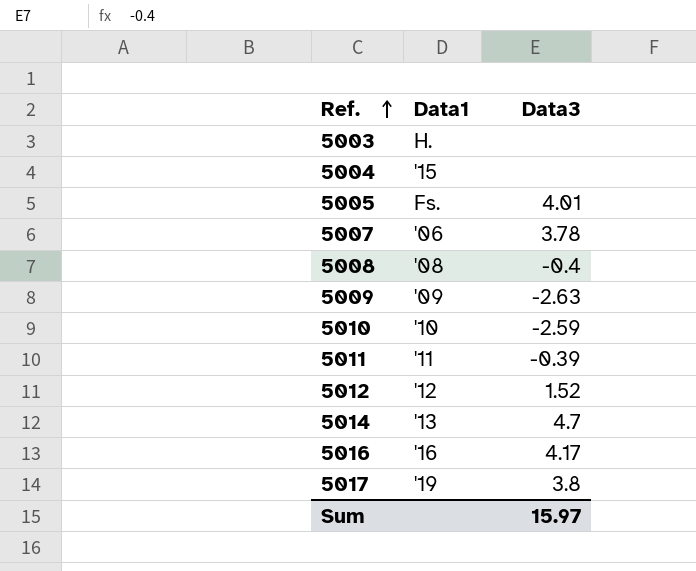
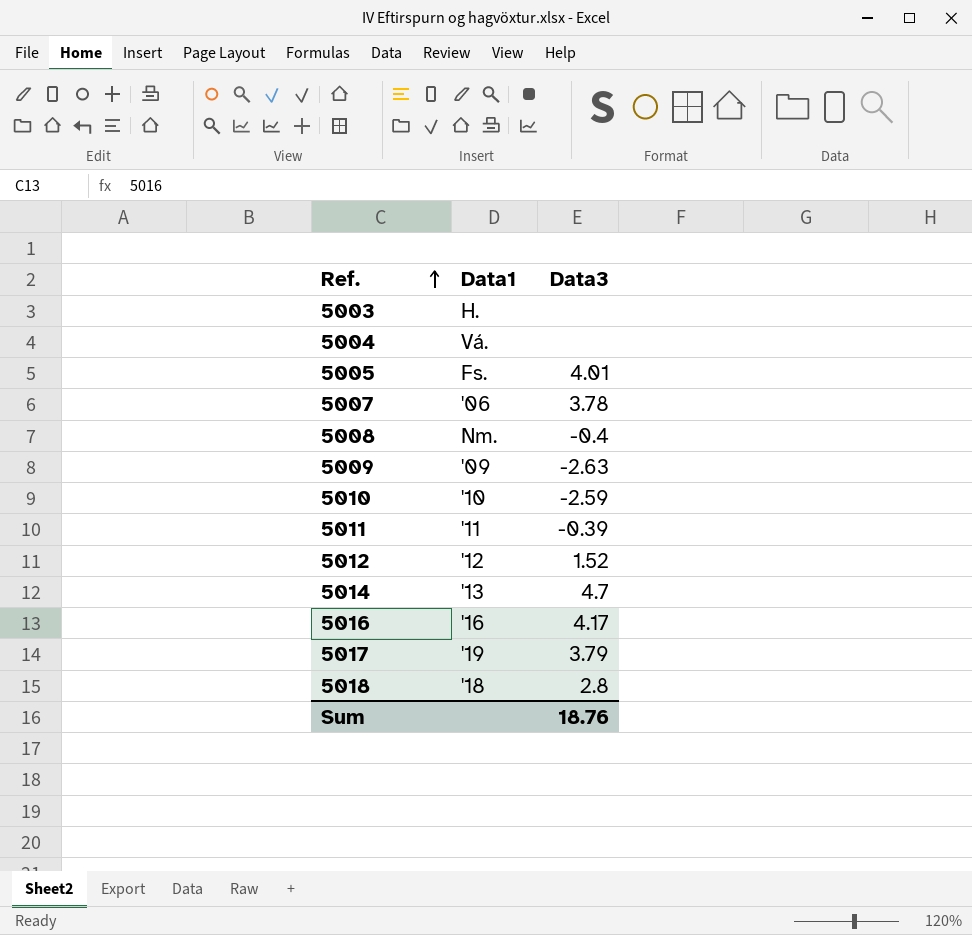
5004 | Data1: '15 -> Vá.
5008 | Data1: '08 -> Nm.
5017 | Data3: 3.8 -> 3.79
row 5018: none -> '18 | 2.8
Sum | Data3: 15.97 -> 18.76

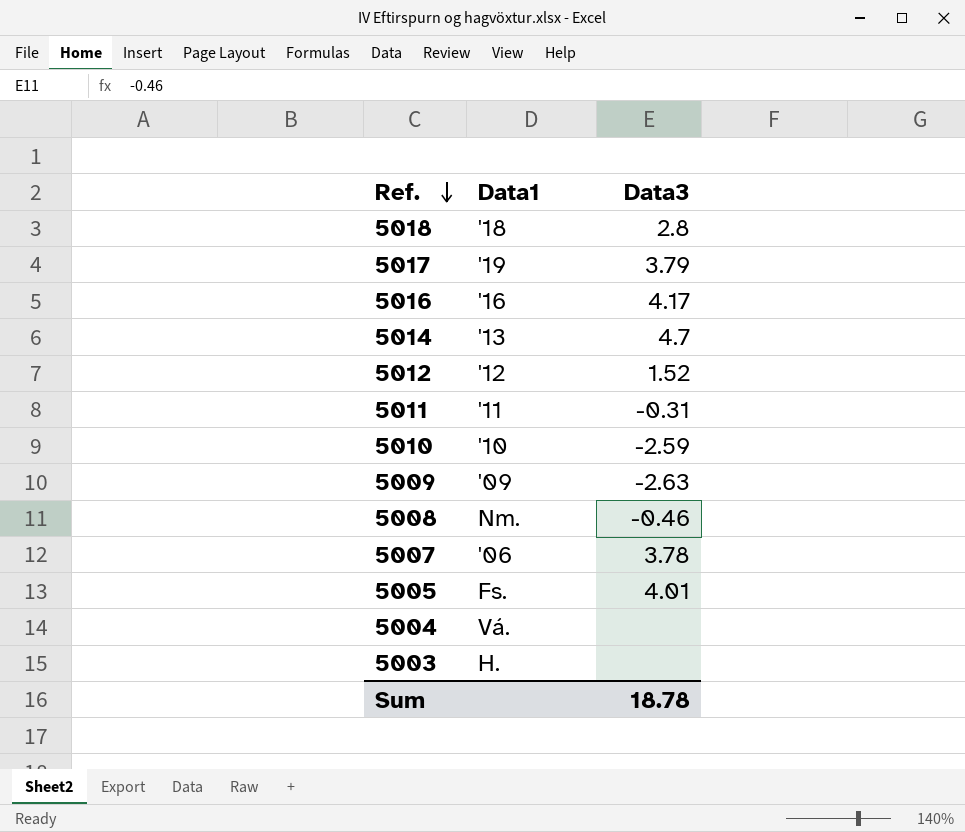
row order: Ref. ascending -> Ref. descending
5011 | Data3: -0.39 -> -0.31
5008 | Data3: -0.4 -> -0.46
Sum | Data3: 18.76 -> 18.78

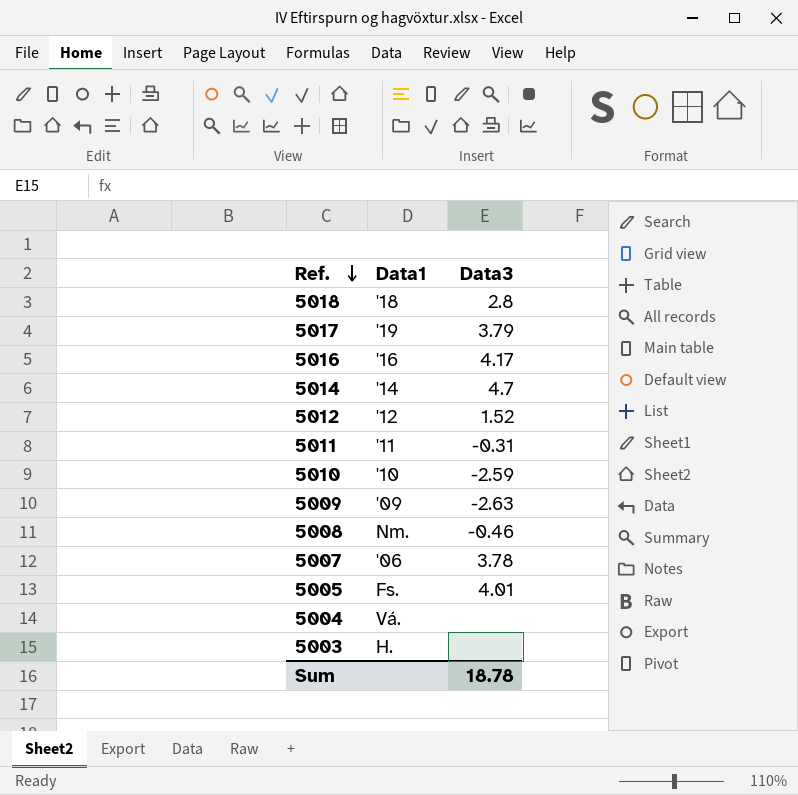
5014 | Data1: '13 -> '14

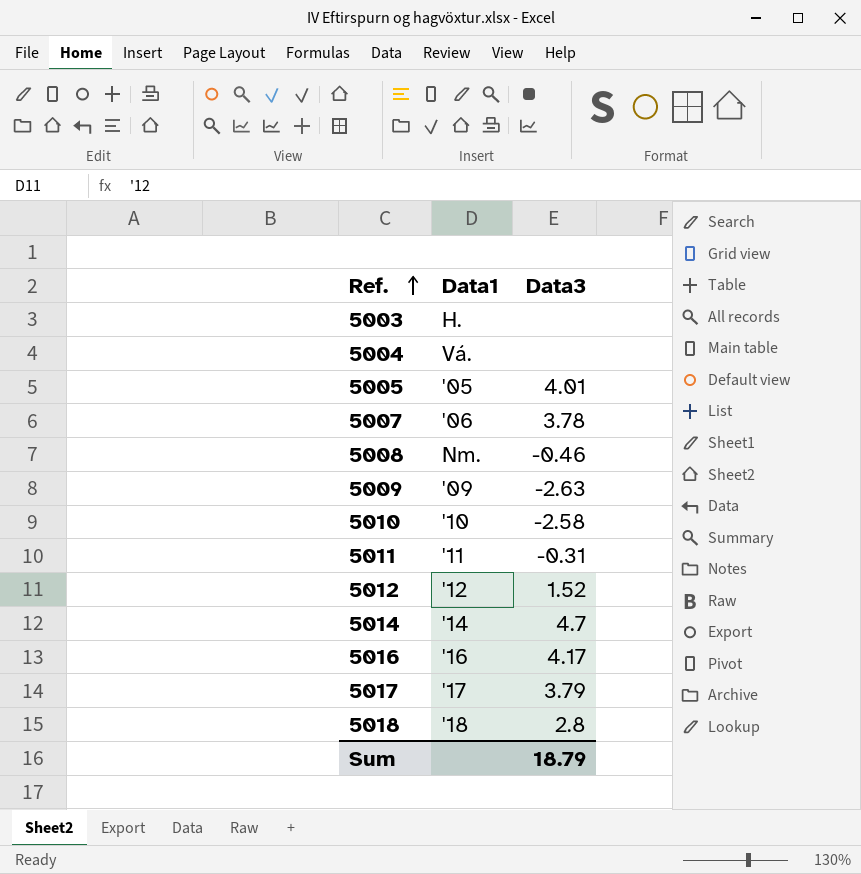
row order: Ref. descending -> Ref. ascending
5005 | Data1: Fs. -> '05
5010 | Data3: -2.59 -> -2.58
5017 | Data1: '19 -> '17
Sum | Data3: 18.78 -> 18.79

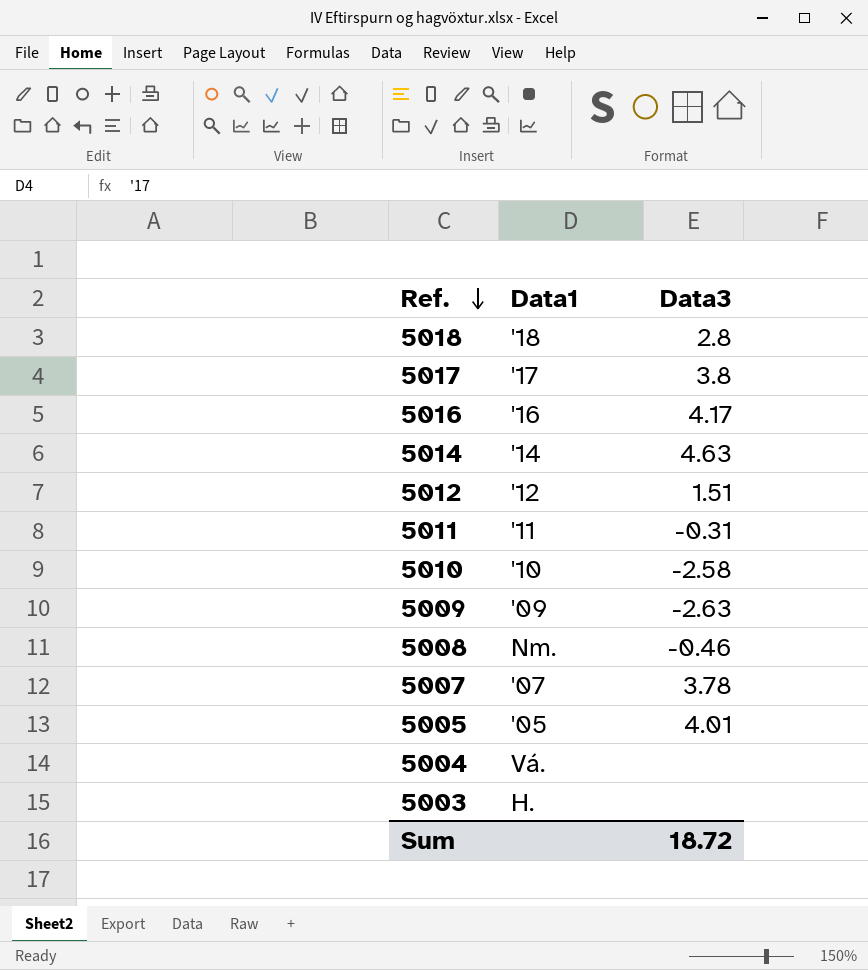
row order: Ref. ascending -> Ref. descending
5017 | Data3: 3.79 -> 3.8
5014 | Data3: 4.7 -> 4.63
5012 | Data3: 1.52 -> 1.51
5007 | Data1: '06 -> '07
Sum | Data3: 18.79 -> 18.72

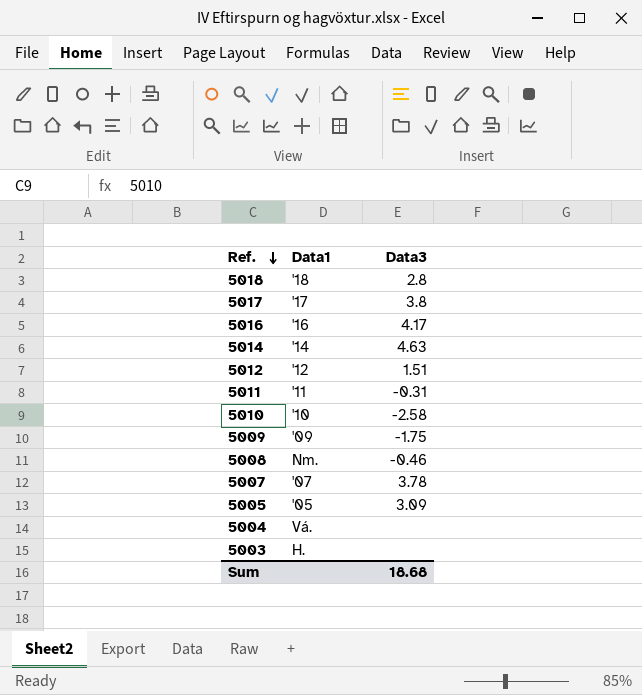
5009 | Data3: -2.63 -> -1.75
5005 | Data3: 4.01 -> 3.09
Sum | Data3: 18.72 -> 18.68

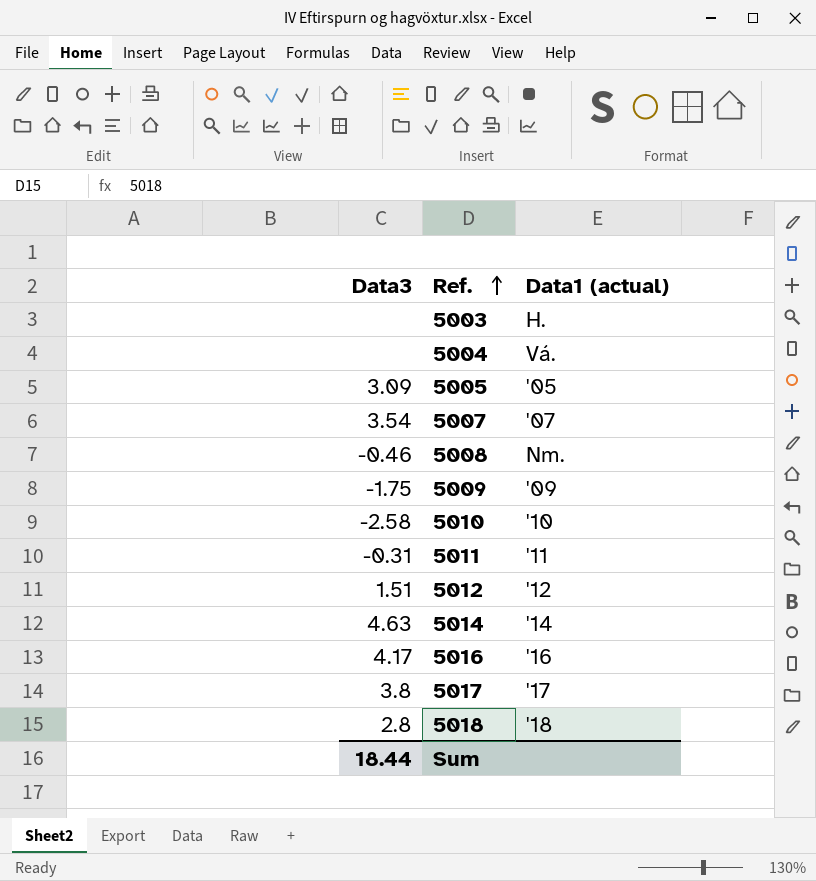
row order: Ref. descending -> Ref. ascending
column Data3 | position: 3 -> 1
column name: Data1 -> Data1 (actual)
5007 | Data3: 3.78 -> 3.54
Sum | Data3: 18.68 -> 18.44

